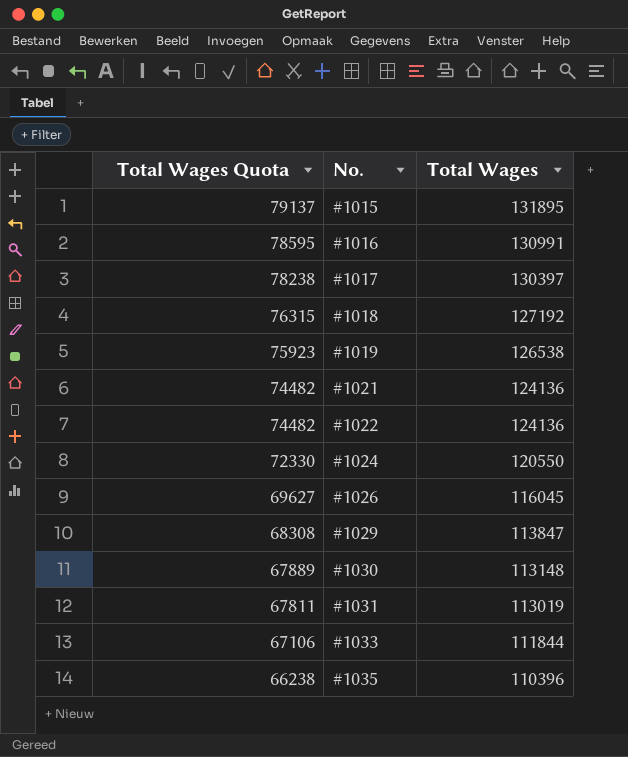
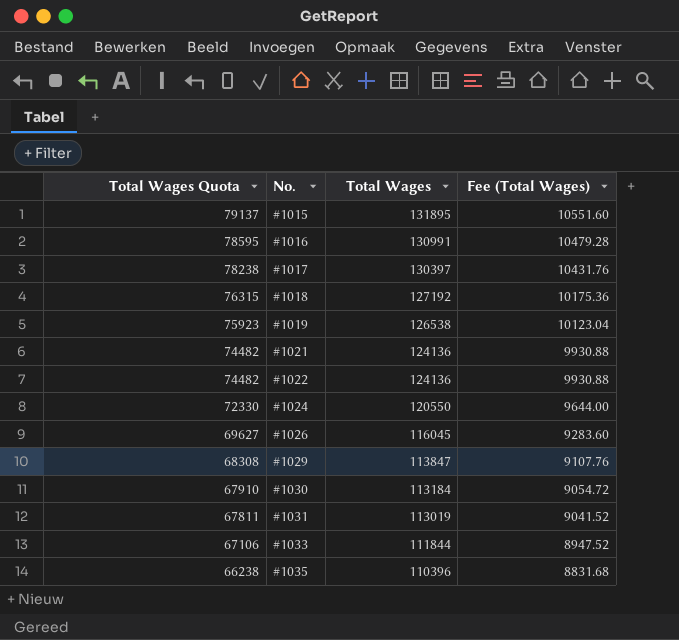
column Fee (Total Wages) | formula: none -> [Total Wages] * 0.08
#1030 | Total Wages Quota: 67889 -> 67910
#1030 | Total Wages: 113148 -> 113184

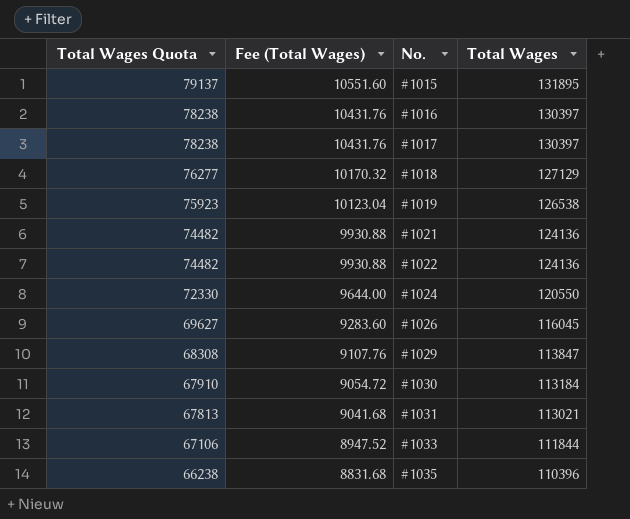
column Fee (Total Wages) | position: 4 -> 2
#1016 | Total Wages Quota: 78595 -> 78238
#1016 | Fee (Total Wages): 10479.28 -> 10431.76
#1016 | Total Wages: 130991 -> 130397
#1018 | Total Wages Quota: 76315 -> 76277
#1018 | Fee (Total Wages): 10175.36 -> 10170.32
#1018 | Total Wages: 127192 -> 127129
#1031 | Total Wages Quota: 67811 -> 67813
#1031 | Fee (Total Wages): 9041.52 -> 9041.68
#1031 | Total Wages: 113019 -> 113021

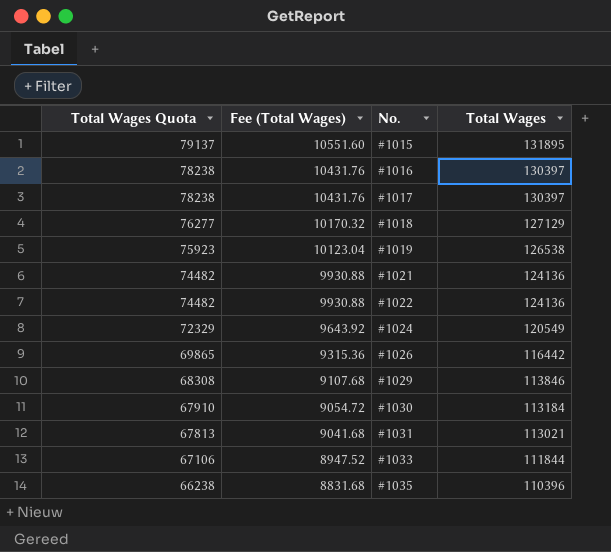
#1024 | Total Wages Quota: 72330 -> 72329
#1024 | Fee (Total Wages): 9644.00 -> 9643.92
#1024 | Total Wages: 120550 -> 120549
#1026 | Total Wages Quota: 69627 -> 69865
#1026 | Fee (Total Wages): 9283.60 -> 9315.36
#1026 | Total Wages: 116045 -> 116442
#1029 | Fee (Total Wages): 9107.76 -> 9107.68
#1029 | Total Wages: 113847 -> 113846

